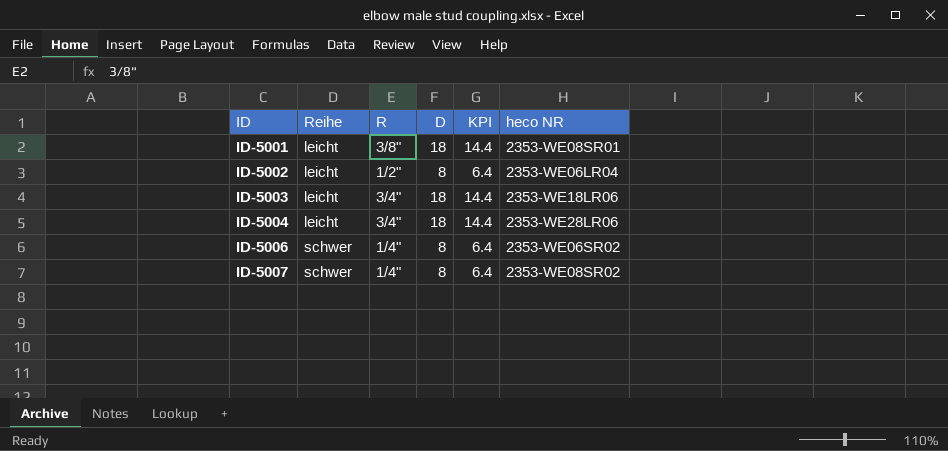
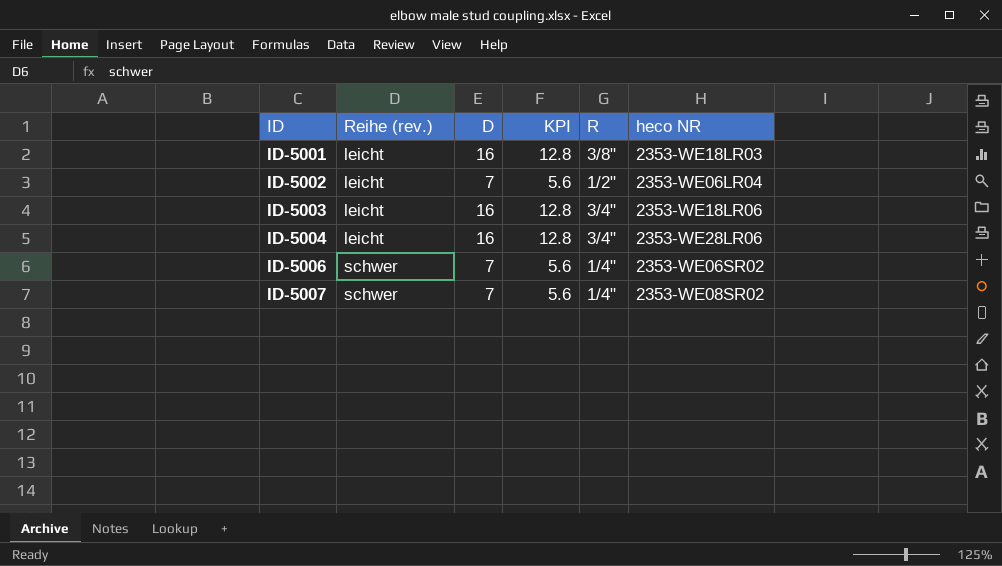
column name: Reihe -> Reihe (rev.)
column R | position: 3 -> 5
ID-5001 | D: 18 -> 16
ID-5001 | KPI: 14.4 -> 12.8
ID-5001 | heco NR: 2353-WE08SR01 -> 2353-WE18LR03
ID-5002 | D: 8 -> 7
ID-5002 | KPI: 6.4 -> 5.6
ID-5003 | D: 18 -> 16
ID-5003 | KPI: 14.4 -> 12.8
ID-5004 | D: 18 -> 16
ID-5004 | KPI: 14.4 -> 12.8
ID-5006 | D: 8 -> 7
ID-5006 | KPI: 6.4 -> 5.6
ID-5007 | D: 8 -> 7
ID-5007 | KPI: 6.4 -> 5.6

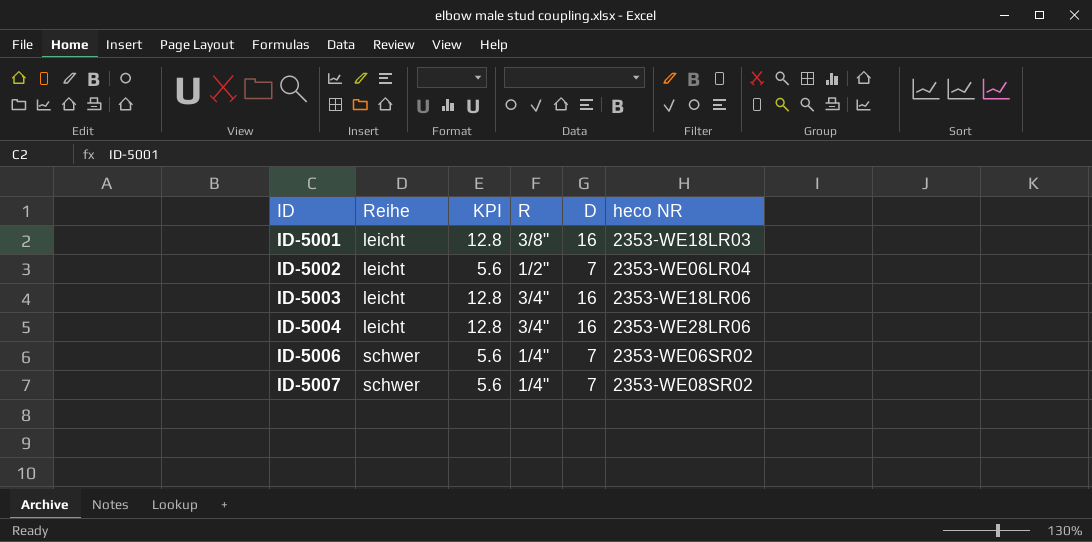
column name: Reihe (rev.) -> Reihe
column D | position: 3 -> 5

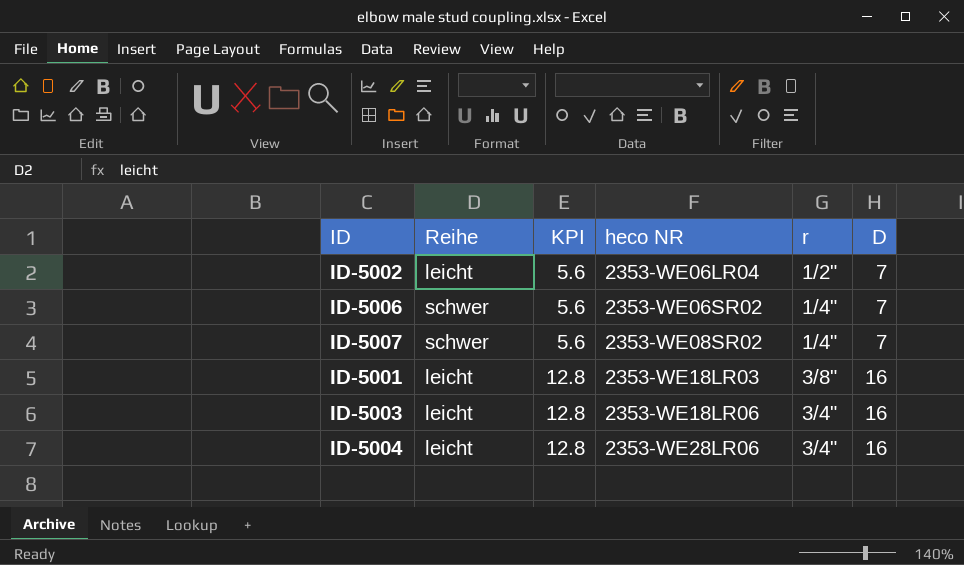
row order: ID ascending -> KPI ascending
column heco NR | position: 6 -> 4
column name: R -> r

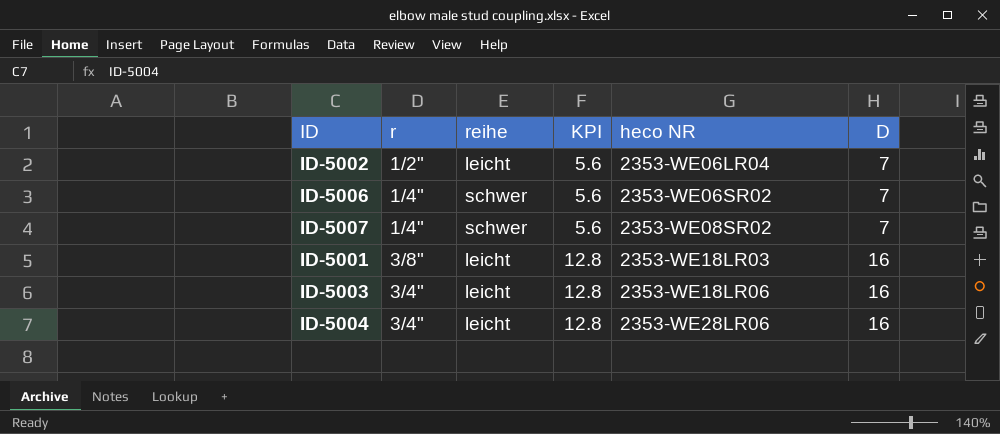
column r | position: 5 -> 2
column name: Reihe -> reihe

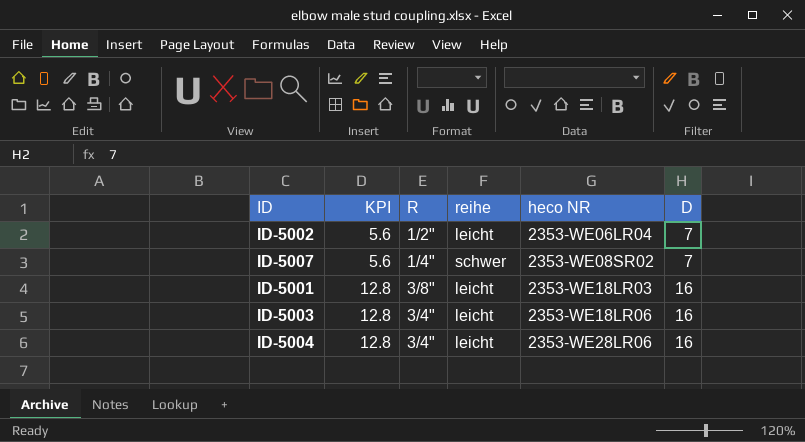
column KPI | position: 4 -> 2
column name: r -> R
row ID-5006: 1/4" | schwer | 5.6 | 2353-WE06SR02 | 7 -> none

